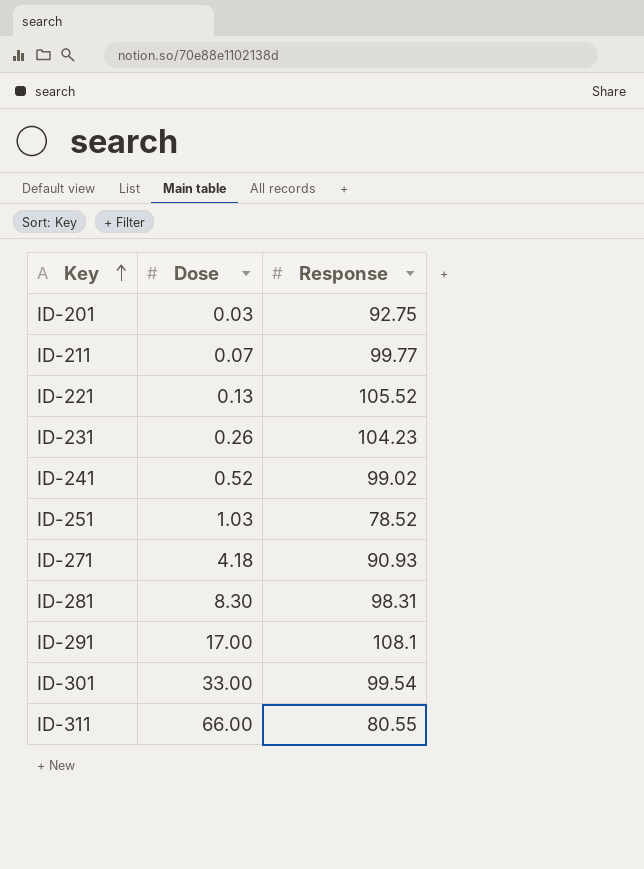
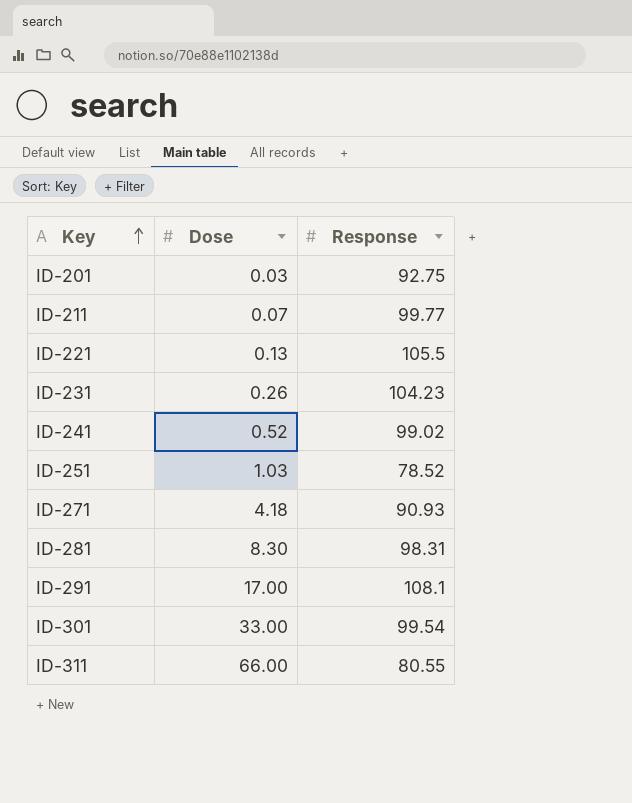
ID-221 | Response: 105.52 -> 105.5

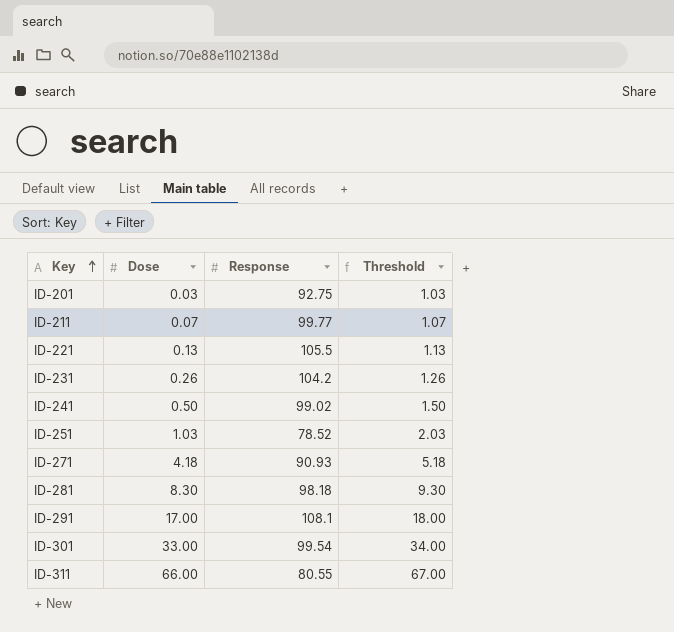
column Threshold | formula: none -> [Dose] + 1
ID-231 | Response: 104.23 -> 104.2
ID-241 | Dose: 0.52 -> 0.50
ID-281 | Response: 98.31 -> 98.18

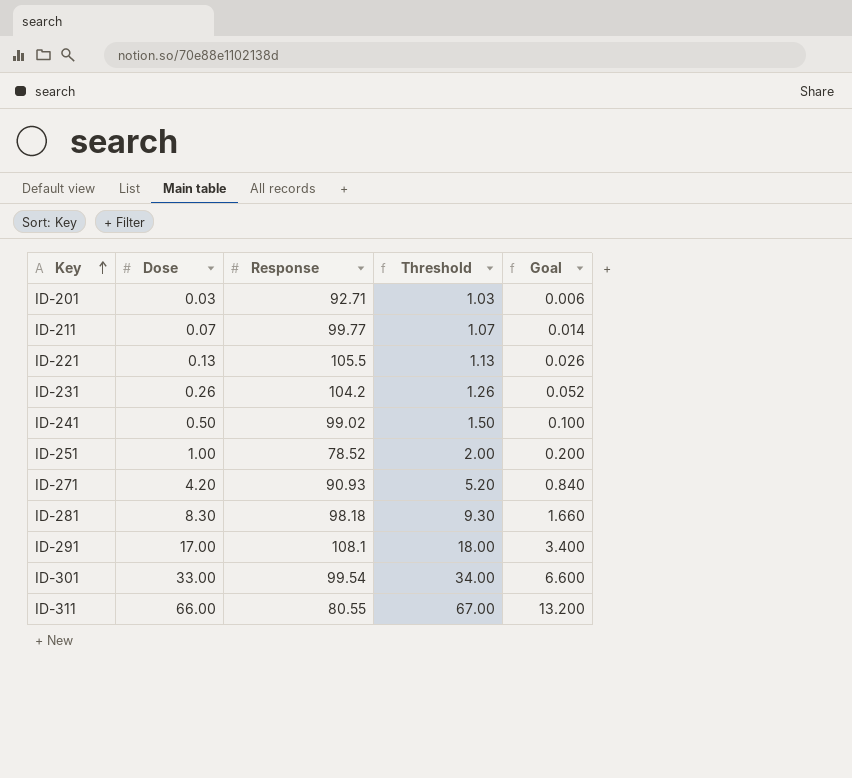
column Goal | formula: none -> [Dose] * 0.2
ID-201 | Response: 92.75 -> 92.71
ID-251 | Dose: 1.03 -> 1.00
ID-251 | Threshold: 2.03 -> 2.00
ID-271 | Dose: 4.18 -> 4.20
ID-271 | Threshold: 5.18 -> 5.20

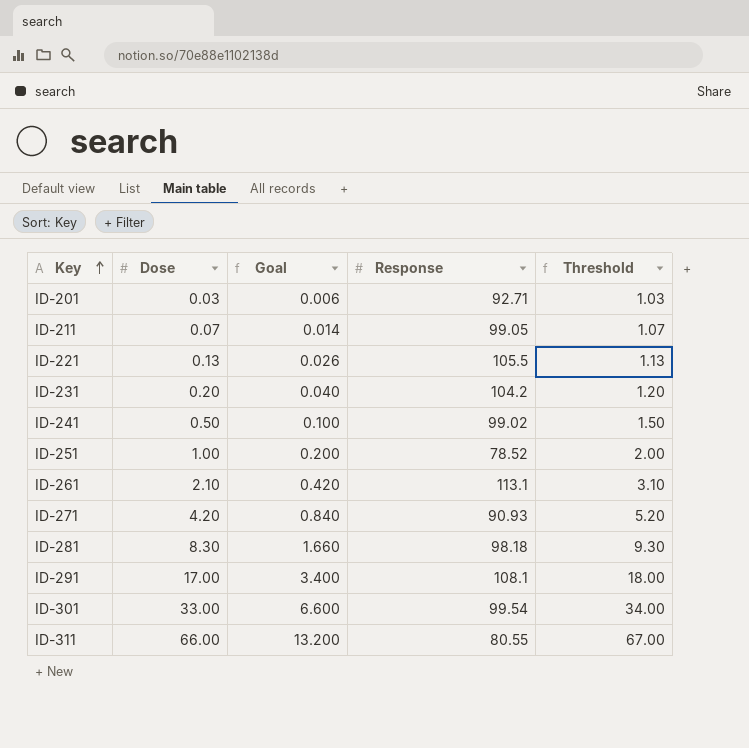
column Goal | position: 5 -> 3
ID-211 | Response: 99.77 -> 99.05
ID-231 | Dose: 0.26 -> 0.20
ID-231 | Goal: 0.052 -> 0.040
ID-231 | Threshold: 1.26 -> 1.20
row ID-261: none -> 2.10 | 0.420 | 113.1 | 3.10

